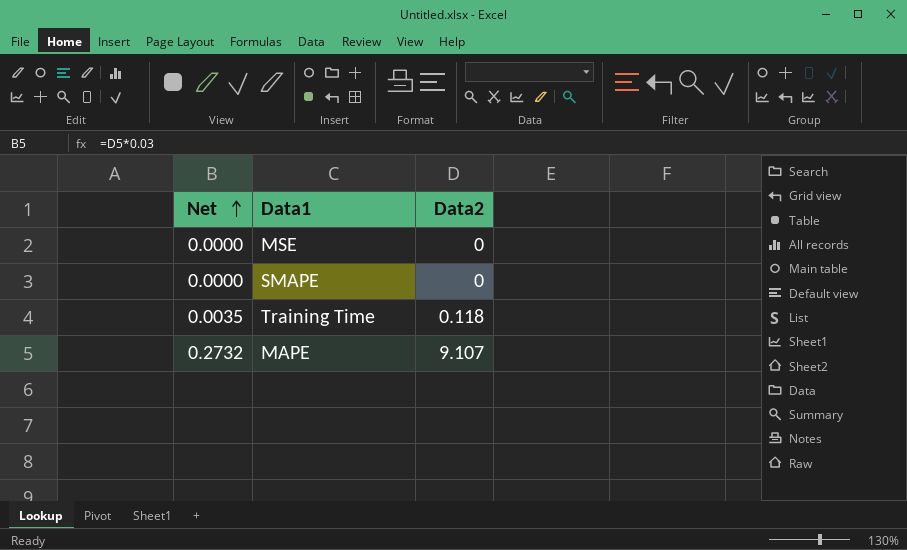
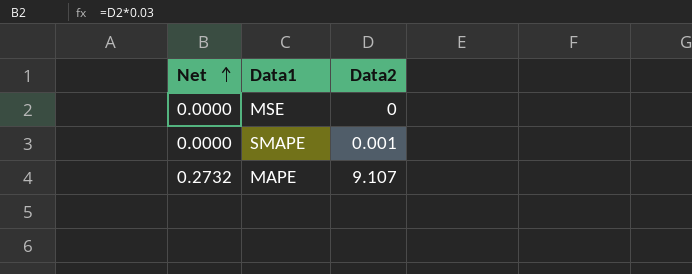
row Training Time: 0.0035 | 0.118 -> none
SMAPE | Data2: 0 -> 0.001

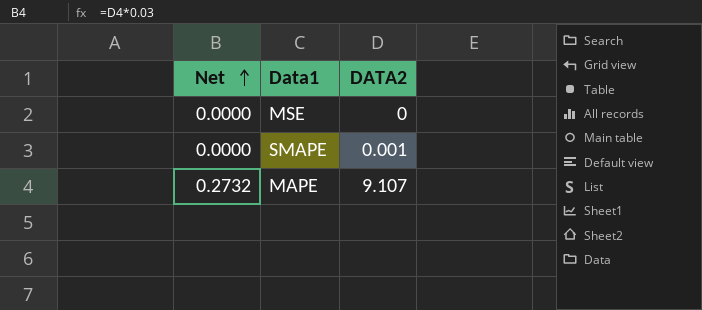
column name: Data2 -> DATA2

